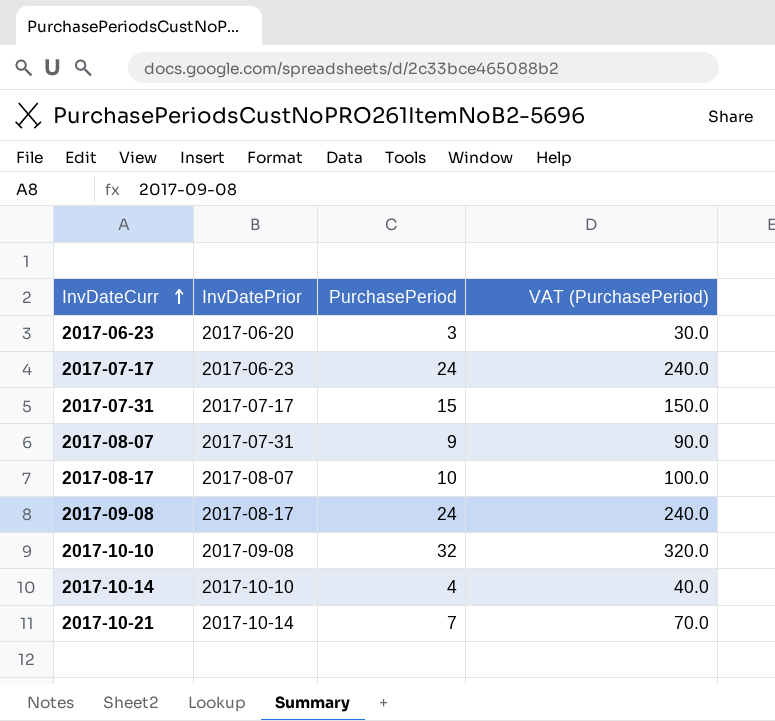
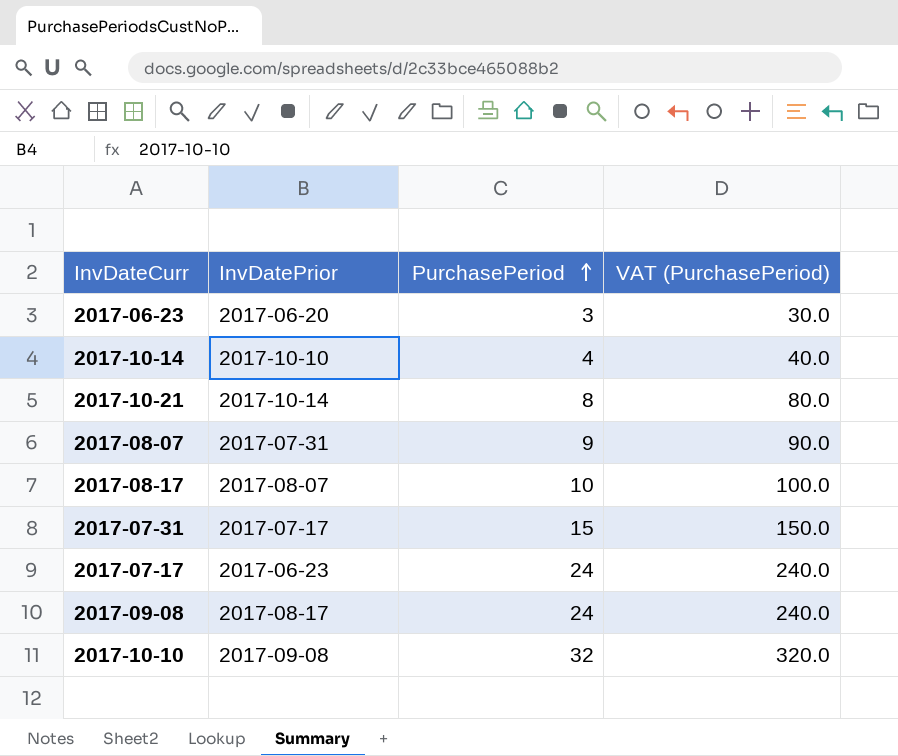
row order: InvDateCurr ascending -> PurchasePeriod ascending
2017-10-21 | PurchasePeriod: 7 -> 8
2017-10-21 | VAT (PurchasePeriod): 70.0 -> 80.0

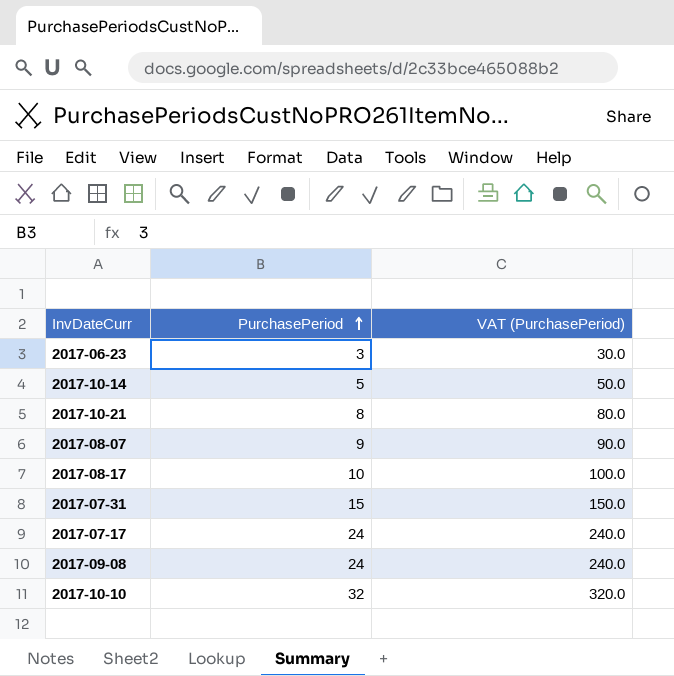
column InvDatePrior | position: 2 -> none
2017-10-14 | PurchasePeriod: 4 -> 5
2017-10-14 | VAT (PurchasePeriod): 40.0 -> 50.0

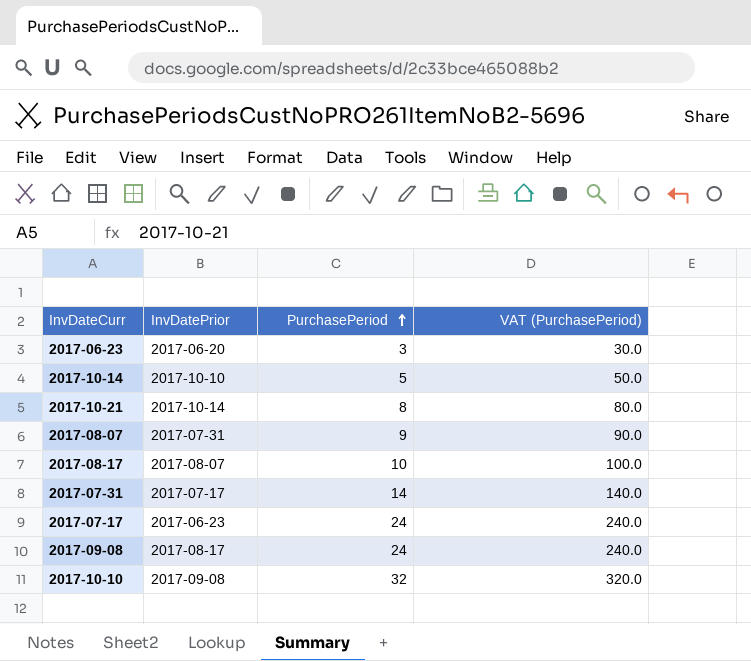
column InvDatePrior | position: none -> 2
2017-07-31 | PurchasePeriod: 15 -> 14
2017-07-31 | VAT (PurchasePeriod): 150.0 -> 140.0

